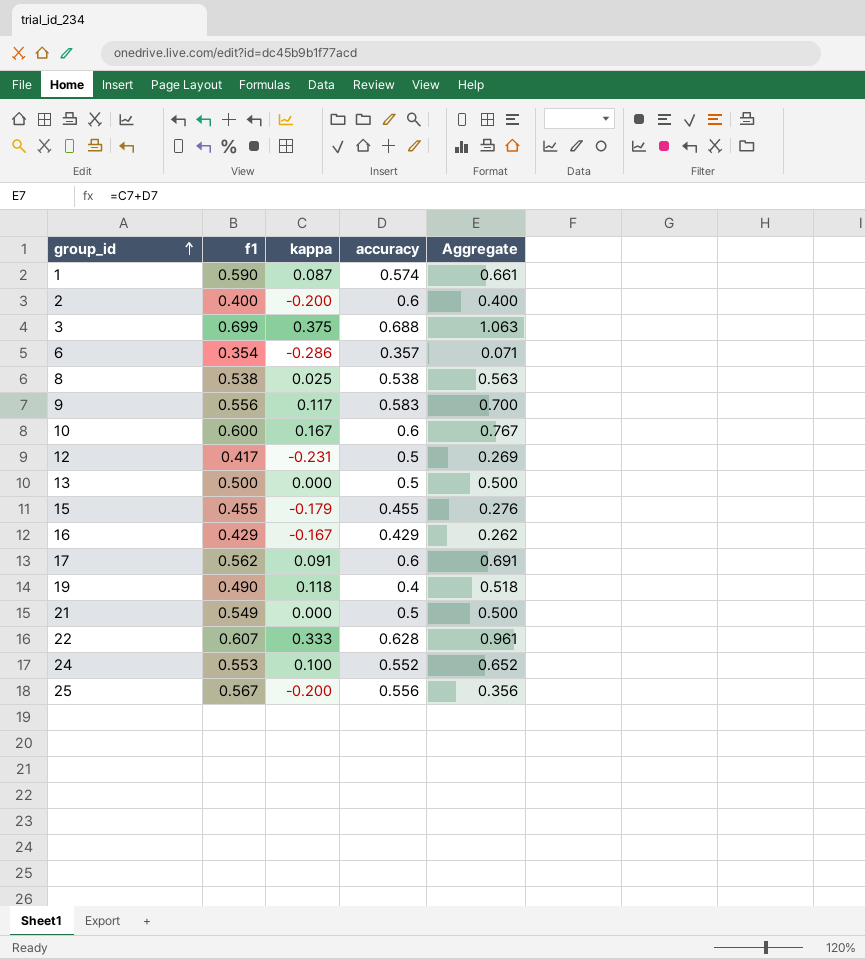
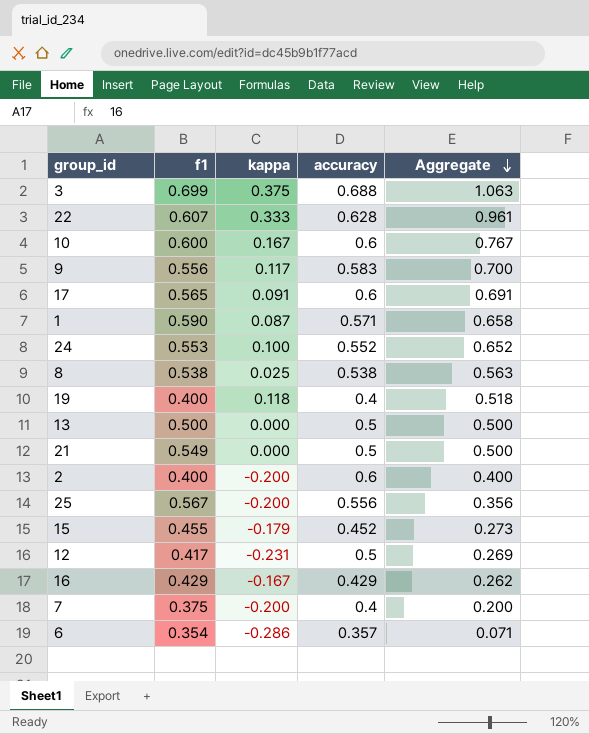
row order: group_id ascending -> Aggregate descending
17 | f1: 0.562 -> 0.565
1 | accuracy: 0.574 -> 0.571
1 | Aggregate: 0.661 -> 0.658
19 | f1: 0.490 -> 0.400
15 | accuracy: 0.455 -> 0.452
15 | Aggregate: 0.276 -> 0.273
row 7: none -> 0.375 | -0.200 | 0.4 | 0.200

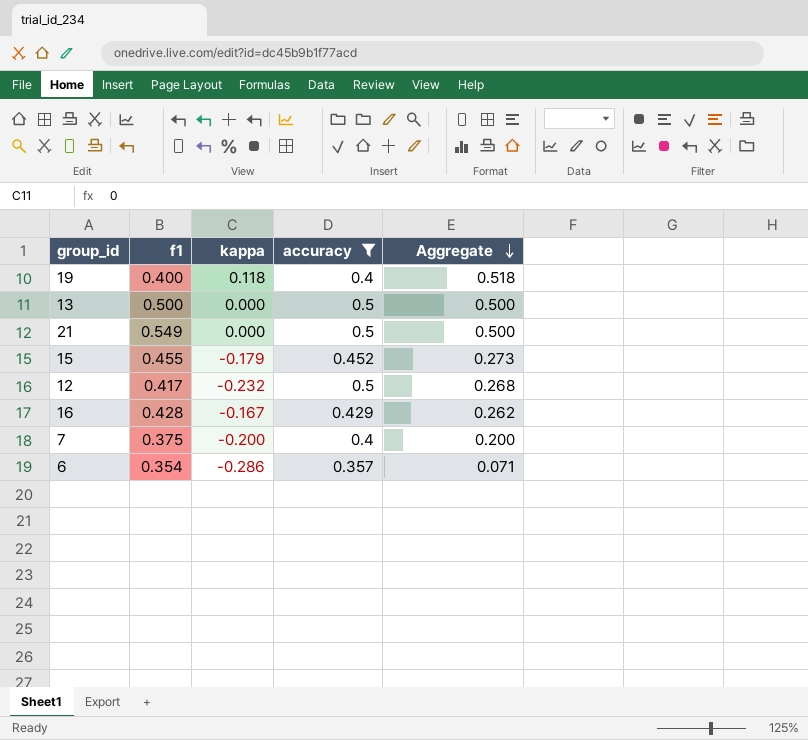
filter: none -> accuracy <= 0.5
12 | kappa: -0.231 -> -0.232
12 | Aggregate: 0.269 -> 0.268
16 | f1: 0.429 -> 0.428

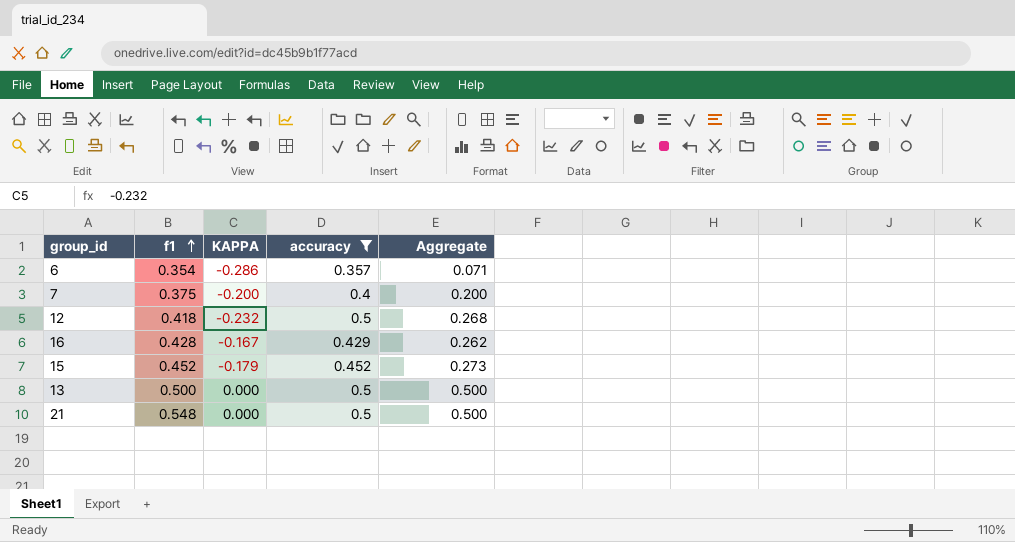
row order: Aggregate descending -> f1 ascending
column name: kappa -> KAPPA
row 19: 0.400 | 0.118 | 0.4 | 0.518 -> none
12 | f1: 0.417 -> 0.418
15 | f1: 0.455 -> 0.452
21 | f1: 0.549 -> 0.548

